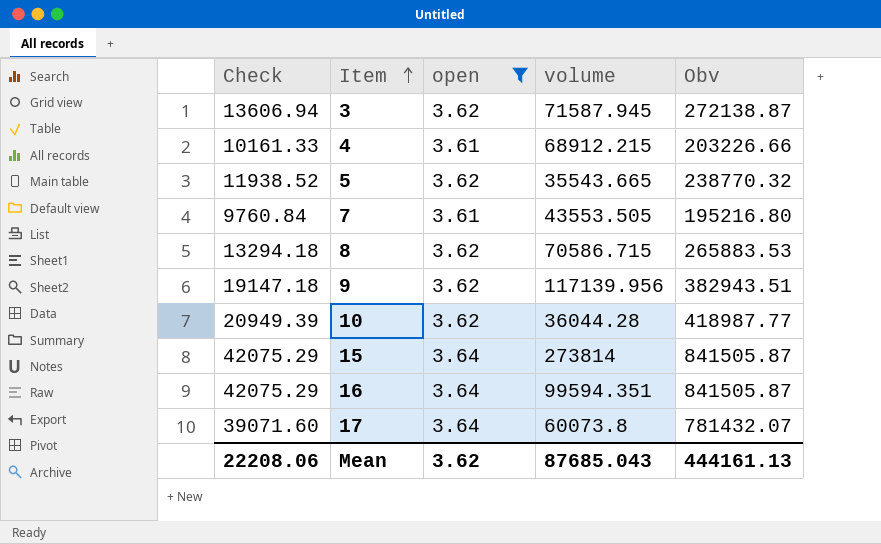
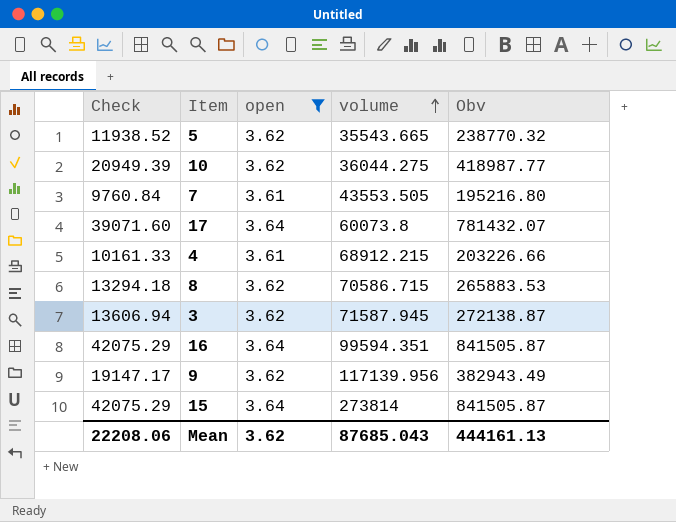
row order: Item ascending -> volume ascending
10 | volume: 36044.28 -> 36044.275
9 | Check: 19147.18 -> 19147.17
9 | Obv: 382943.51 -> 382943.49

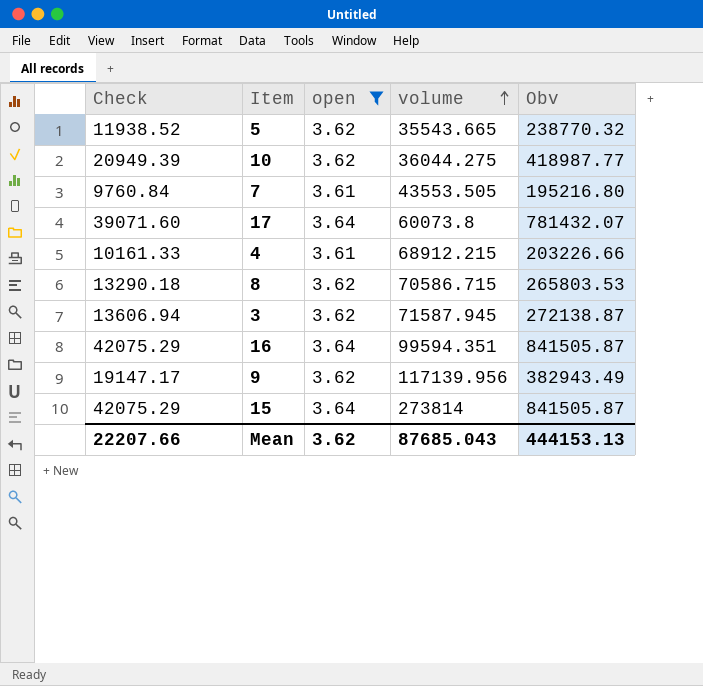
8 | Check: 13294.18 -> 13290.18
8 | Obv: 265883.53 -> 265803.53
Mean | Check: 22208.06 -> 22207.66
Mean | Obv: 444161.13 -> 444153.13

